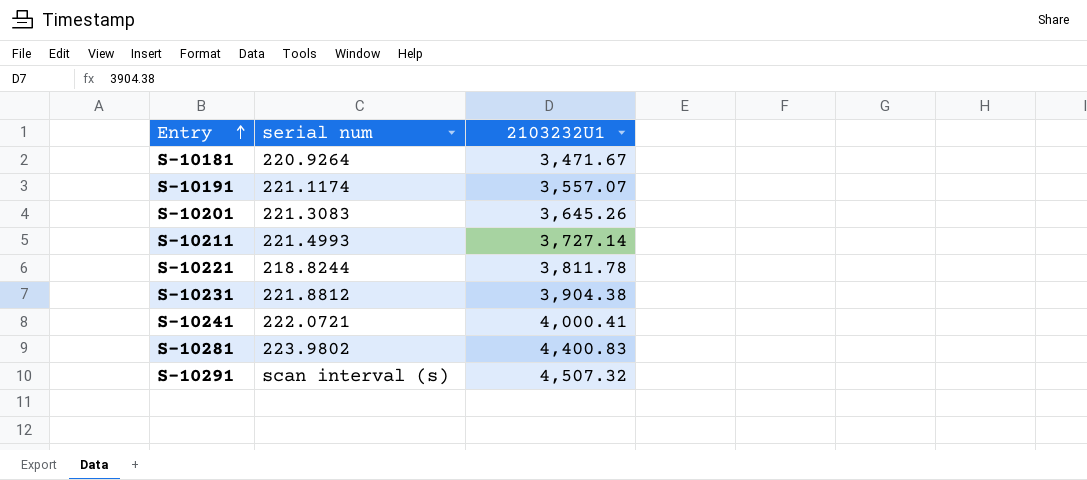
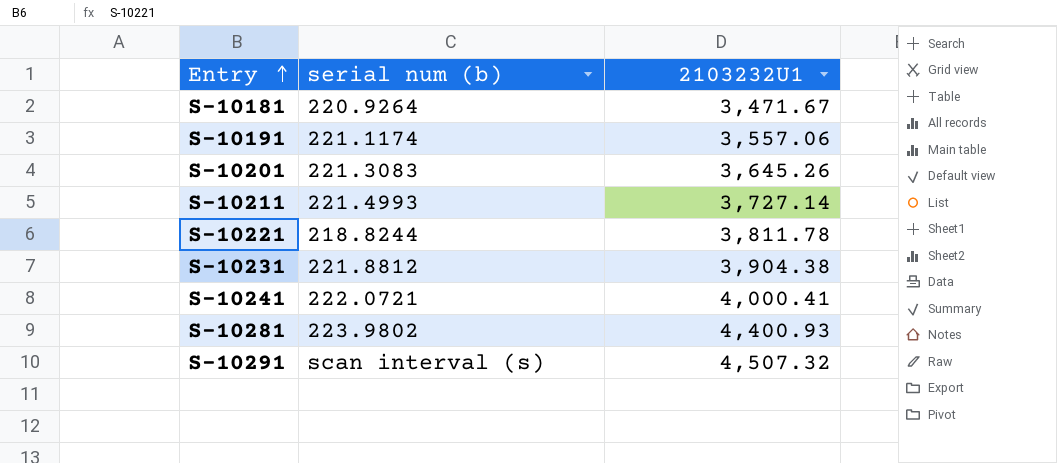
column name: serial num -> serial num (b)
S-10191 | 2103232U1: 3,557.07 -> 3,557.06
S-10281 | 2103232U1: 4,400.83 -> 4,400.93

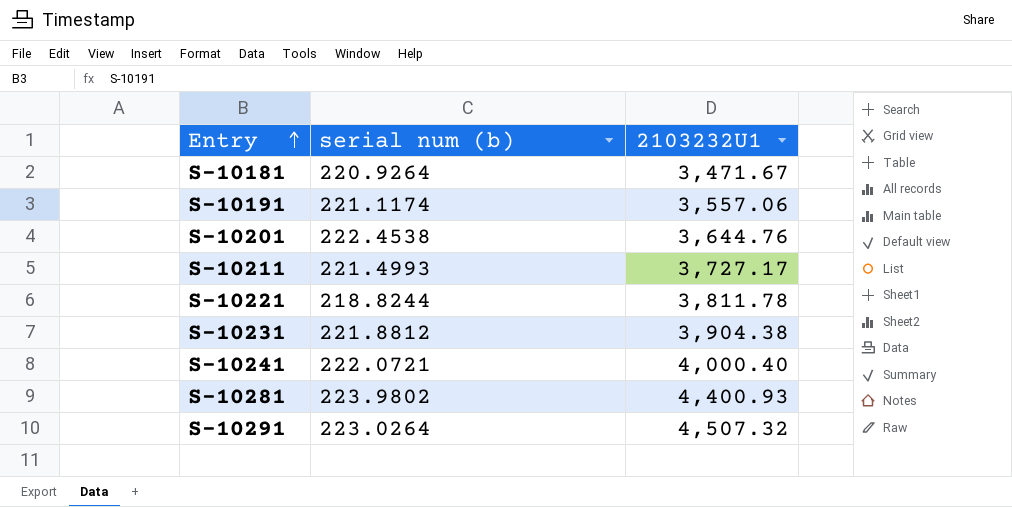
S-10201 | serial num (b): 221.3083 -> 222.4538
S-10201 | 2103232U1: 3,645.26 -> 3,644.76
S-10211 | 2103232U1: 3,727.14 -> 3,727.17
S-10241 | 2103232U1: 4,000.41 -> 4,000.40
S-10291 | serial num (b): scan interval (s) -> 223.0264

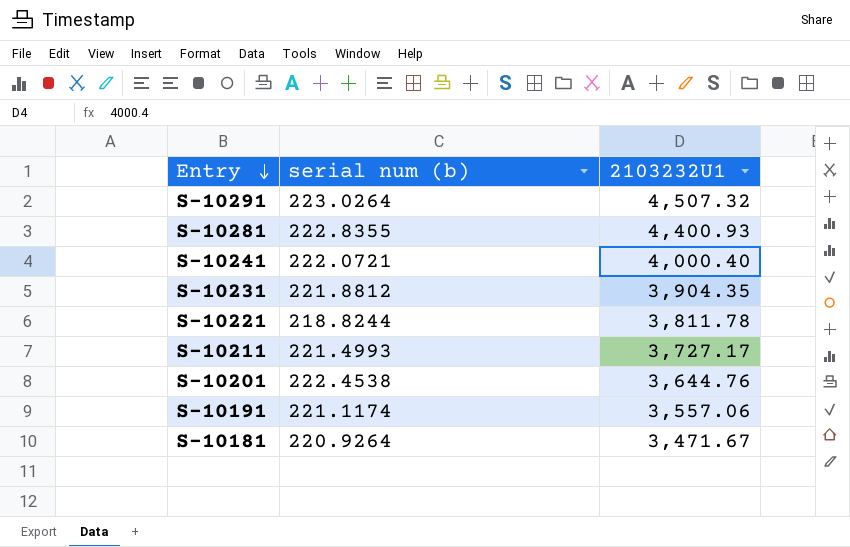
row order: Entry ascending -> Entry descending
S-10281 | serial num (b): 223.9802 -> 222.8355
S-10231 | 2103232U1: 3,904.38 -> 3,904.35

